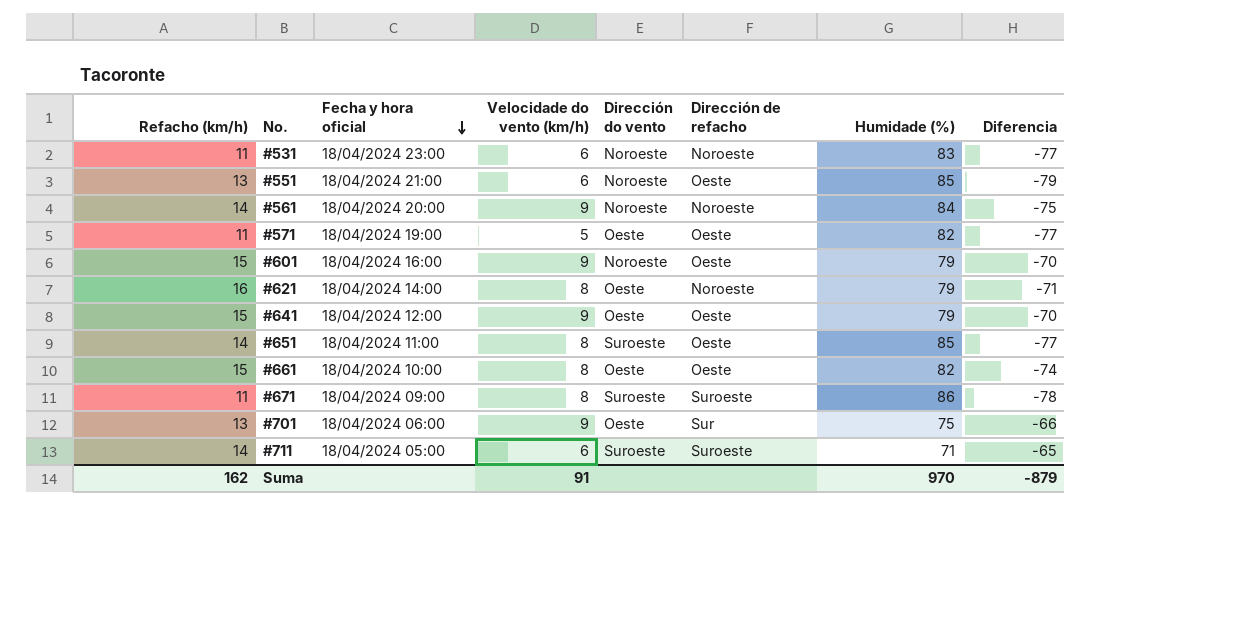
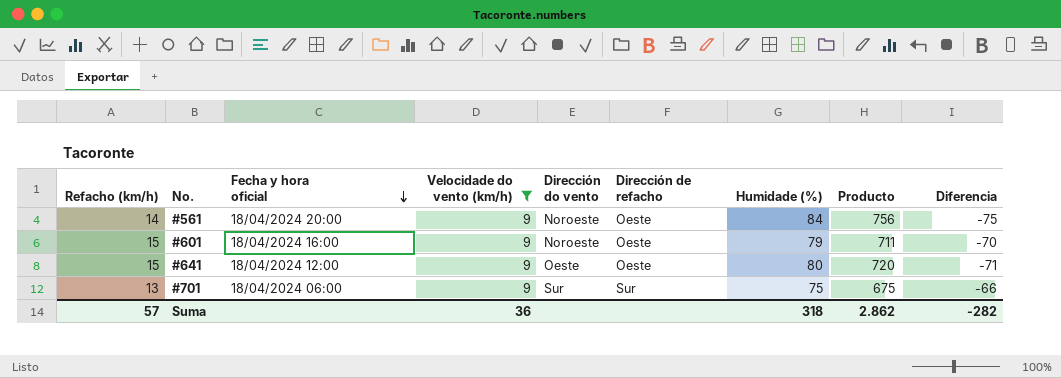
filter: none -> Velocidade do vento (km/h) = 9
column Producto | formula: none -> [Velocidade do vento (km/h)] * [Humidade (%)]
#561 | Dirección de refacho: Noroeste -> Oeste
#641 | Humidade (%): 79 -> 80
#641 | Diferencia: -70 -> -71
#701 | Dirección do vento: Oeste -> Sur
Suma | Refacho (km/h): 162 -> 57
Suma | Velocidade do vento (km/h): 91 -> 36
Suma | Humidade (%): 970 -> 318
Suma | Diferencia: -879 -> -282

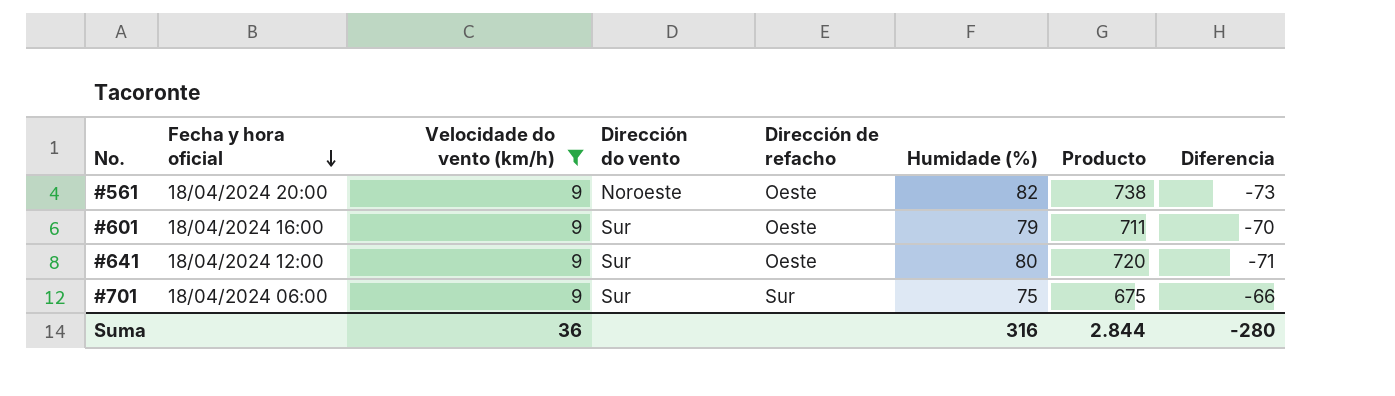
column Refacho (km/h) | position: 1 -> none
#561 | Humidade (%): 84 -> 82
#561 | Producto: 756 -> 738
#561 | Diferencia: -75 -> -73
#601 | Dirección do vento: Noroeste -> Sur
#641 | Dirección do vento: Oeste -> Sur
Suma | Humidade (%): 318 -> 316
Suma | Producto: 2.862 -> 2.844
Suma | Diferencia: -282 -> -280

